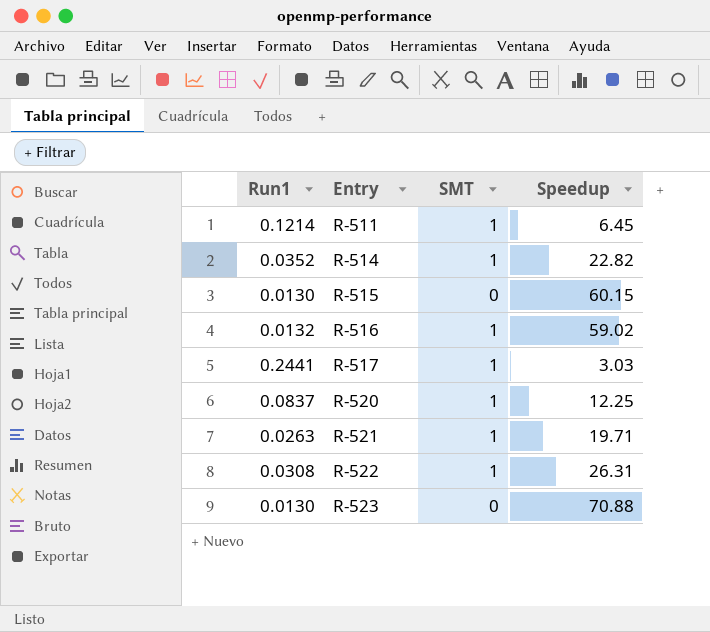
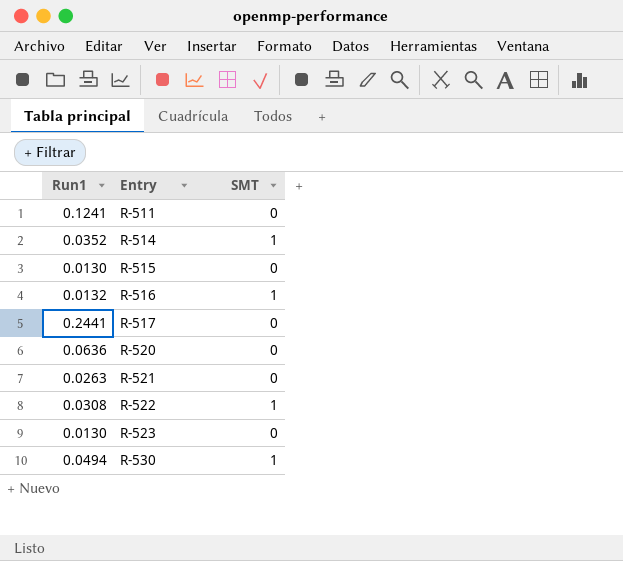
column Speedup | position: 4 -> none
R-511 | Run1: 0.1214 -> 0.1241
R-511 | SMT: 1 -> 0
R-517 | SMT: 1 -> 0
R-520 | Run1: 0.0837 -> 0.0636
R-520 | SMT: 1 -> 0
R-521 | SMT: 1 -> 0
row R-530: none -> 0.0494 | 1

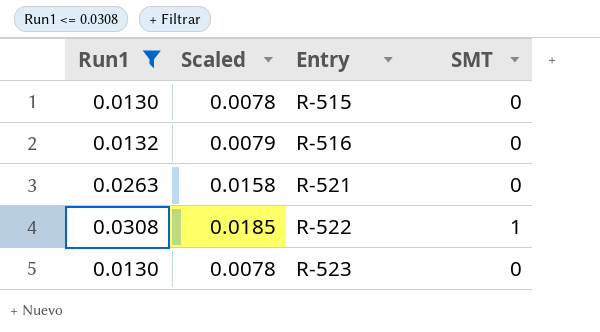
filter: none -> Run1 <= 0.0308
column Scaled | formula: none -> [Run1] * 0.6
R-516 | SMT: 1 -> 0

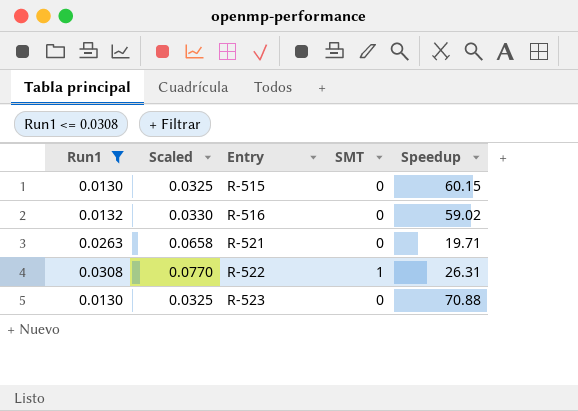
column Scaled | formula: [Run1] * 0.6 -> [Run1] * 2.5
column Speedup | position: none -> 5

